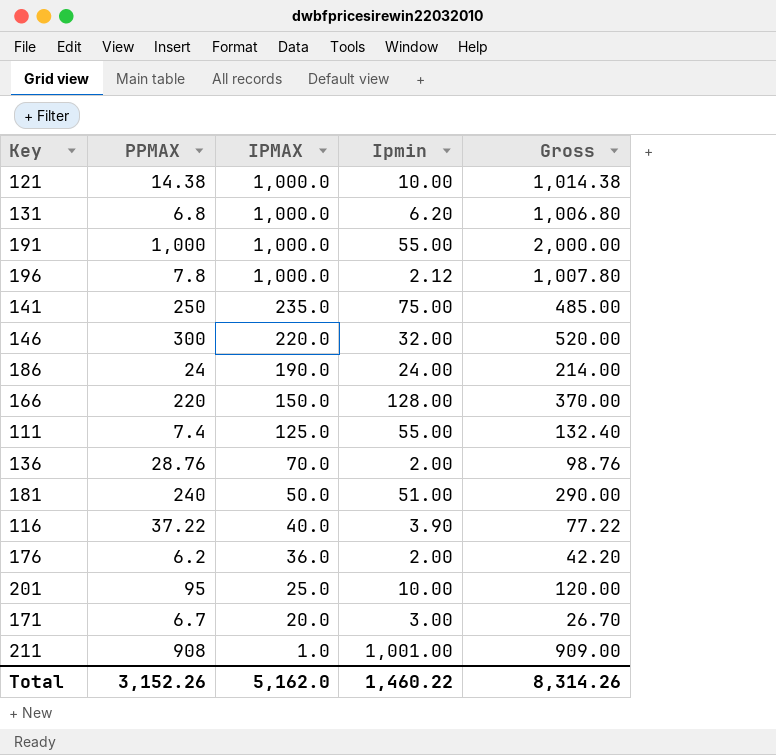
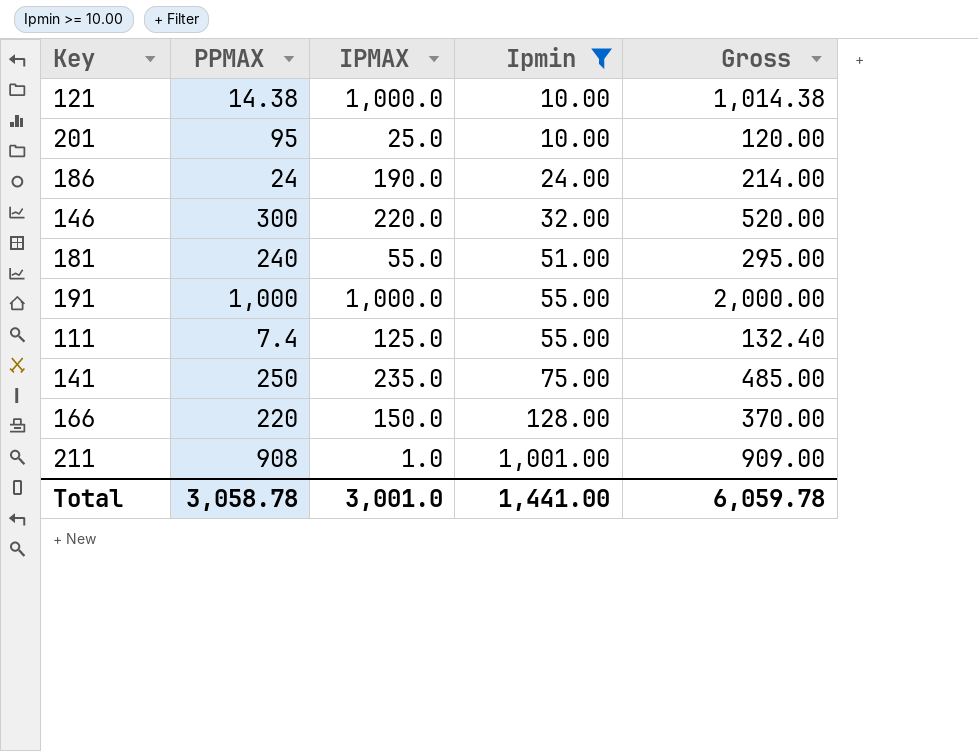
filter: none -> Ipmin >= 10.00
row order: IPMAX descending -> Ipmin ascending
181 | IPMAX: 50.0 -> 55.0
181 | Gross: 290.00 -> 295.00
Total | PPMAX: 3,152.26 -> 3,058.78
Total | IPMAX: 5,162.0 -> 3,001.0
Total | Ipmin: 1,460.22 -> 1,441.00
Total | Gross: 8,314.26 -> 6,059.78

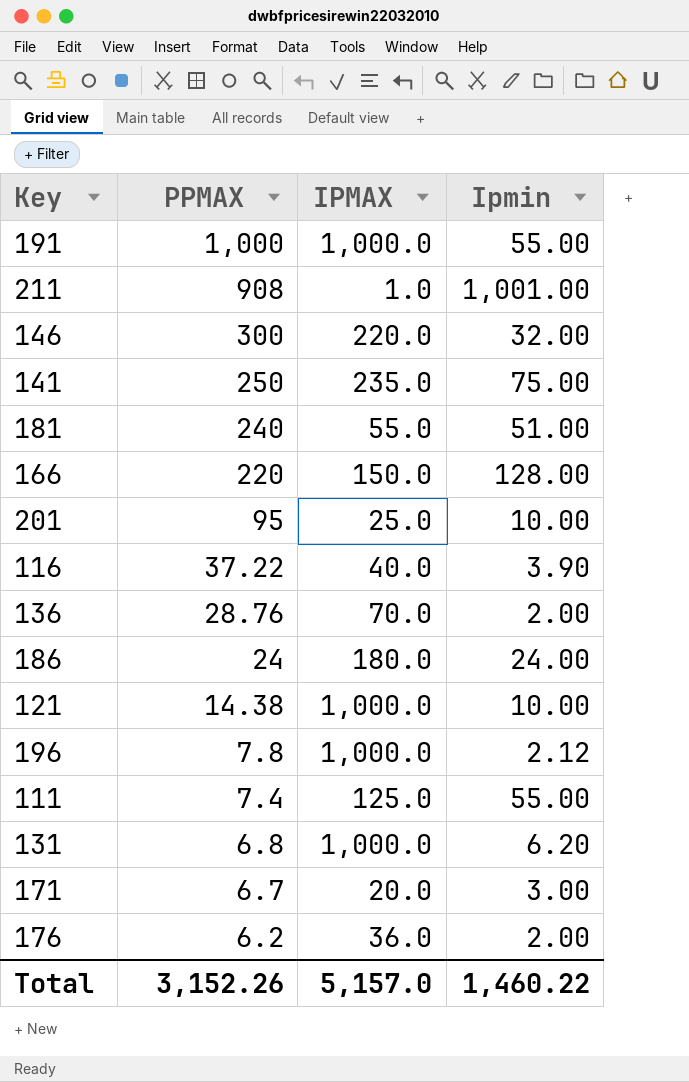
filter: Ipmin >= 10.00 -> none
row order: Ipmin ascending -> PPMAX descending
column Gross | formula: [PPMAX] + [IPMAX] -> none
186 | IPMAX: 190.0 -> 180.0
Total | PPMAX: 3,058.78 -> 3,152.26
Total | IPMAX: 3,001.0 -> 5,157.0
Total | Ipmin: 1,441.00 -> 1,460.22

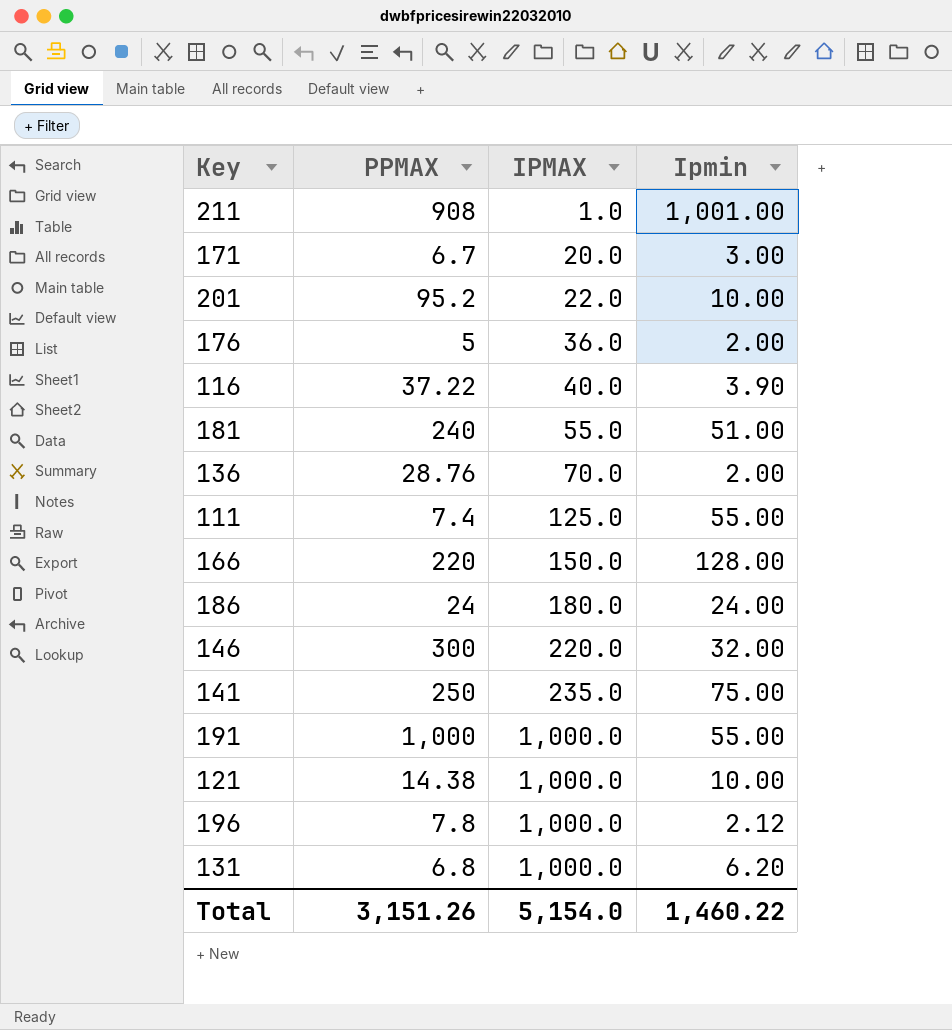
row order: PPMAX descending -> IPMAX ascending
201 | PPMAX: 95 -> 95.2
201 | IPMAX: 25.0 -> 22.0
176 | PPMAX: 6.2 -> 5
Total | PPMAX: 3,152.26 -> 3,151.26
Total | IPMAX: 5,157.0 -> 5,154.0

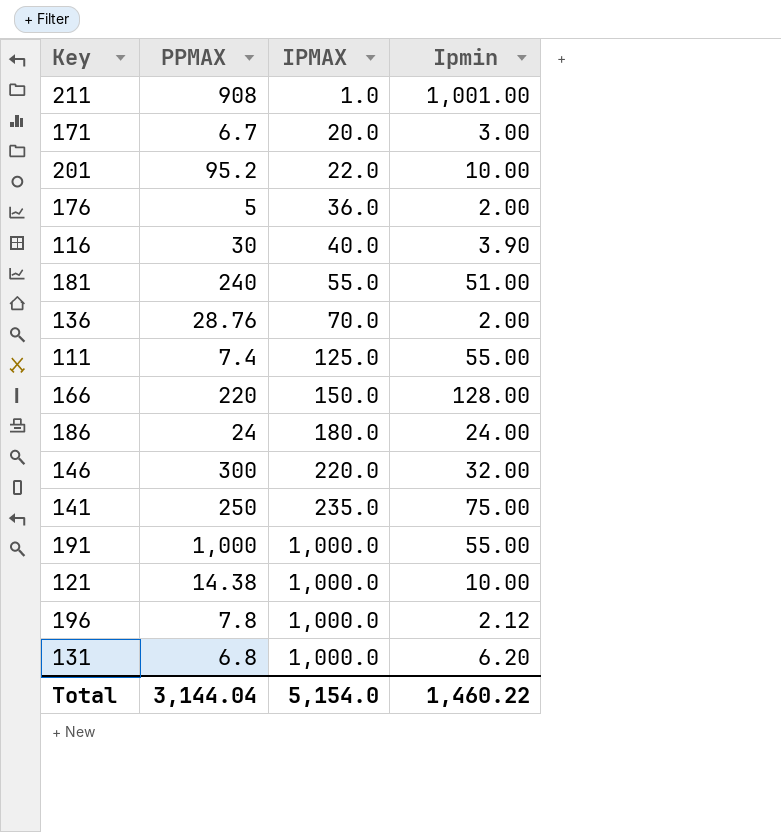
116 | PPMAX: 37.22 -> 30
Total | PPMAX: 3,151.26 -> 3,144.04

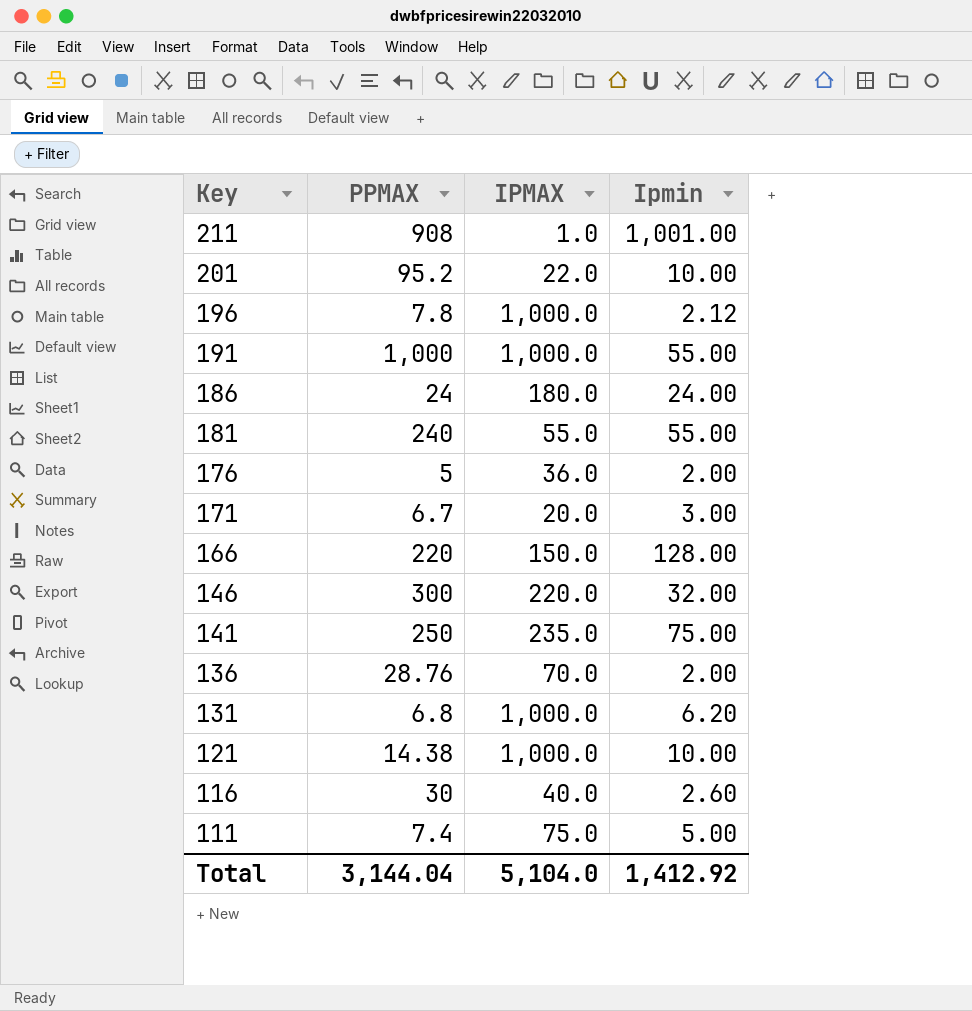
row order: IPMAX ascending -> Key descending
181 | Ipmin: 51.00 -> 55.00
116 | Ipmin: 3.90 -> 2.60
111 | IPMAX: 125.0 -> 75.0
111 | Ipmin: 55.00 -> 5.00
Total | IPMAX: 5,154.0 -> 5,104.0
Total | Ipmin: 1,460.22 -> 1,412.92

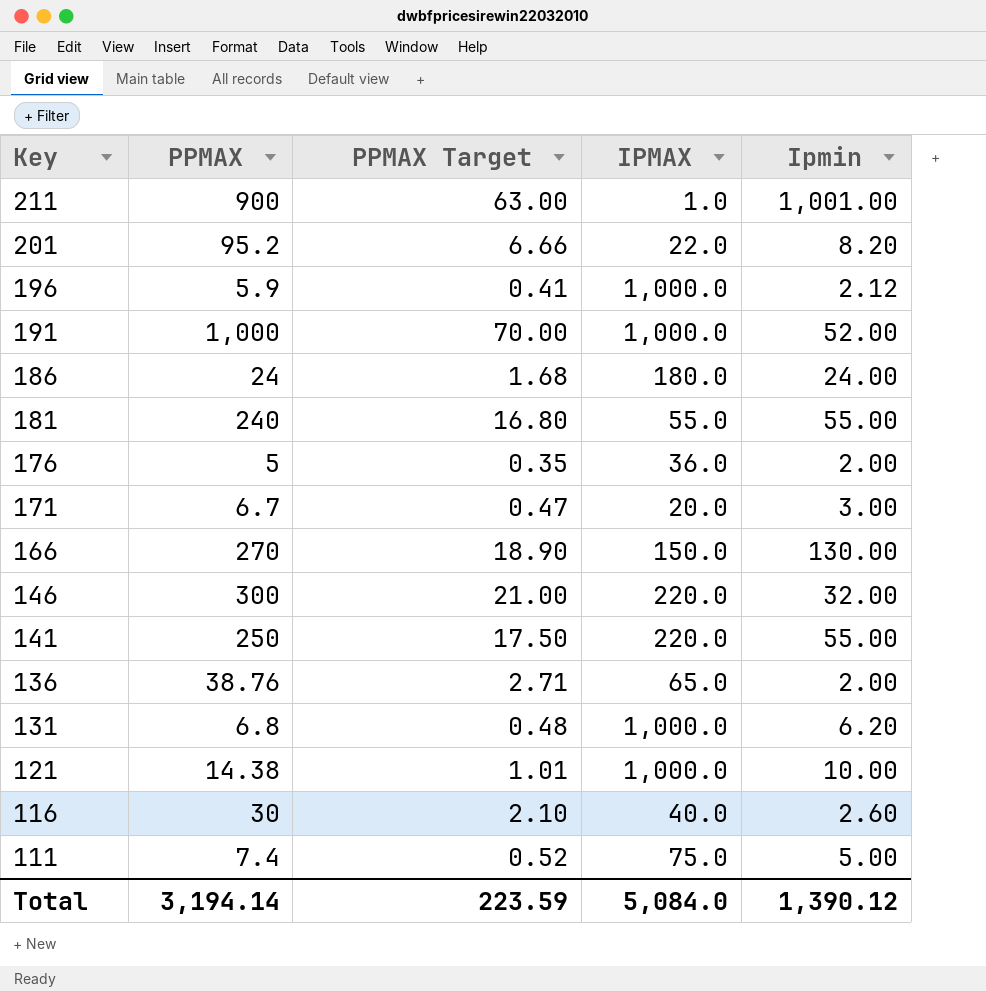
column PPMAX Target | formula: none -> [PPMAX] * 0.07
211 | PPMAX: 908 -> 900
201 | Ipmin: 10.00 -> 8.20
196 | PPMAX: 7.8 -> 5.9
191 | Ipmin: 55.00 -> 52.00
166 | PPMAX: 220 -> 270
166 | Ipmin: 128.00 -> 130.00
141 | IPMAX: 235.0 -> 220.0
141 | Ipmin: 75.00 -> 55.00
136 | PPMAX: 28.76 -> 38.76
136 | IPMAX: 70.0 -> 65.0
Total | PPMAX: 3,144.04 -> 3,194.14
Total | IPMAX: 5,104.0 -> 5,084.0
Total | Ipmin: 1,412.92 -> 1,390.12

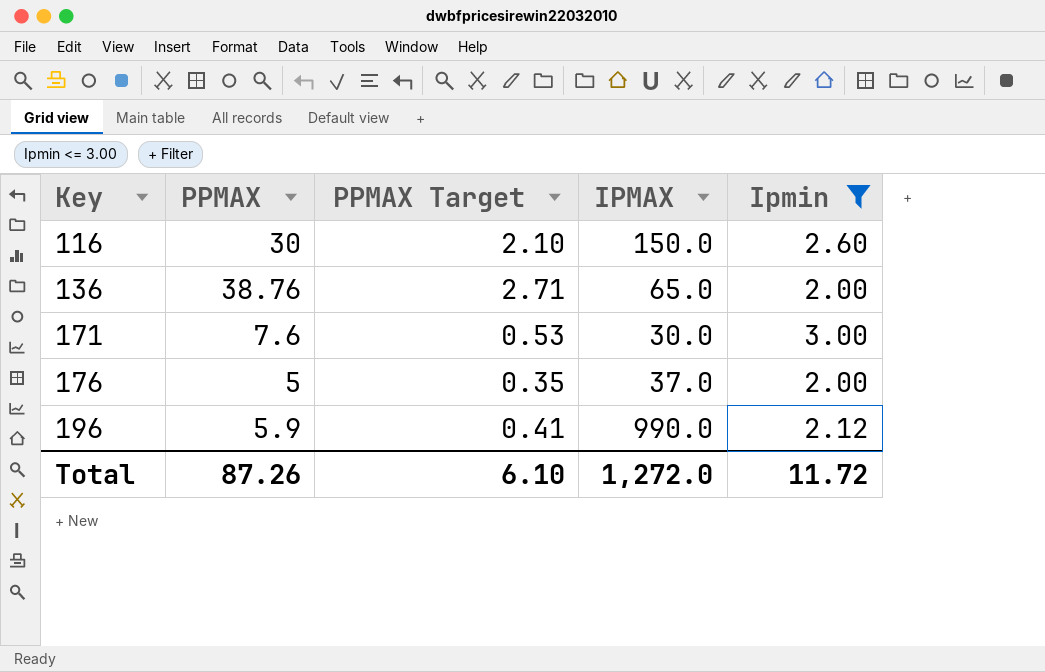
filter: none -> Ipmin <= 3.00
row order: Key descending -> Key ascending
116 | IPMAX: 40.0 -> 150.0
171 | PPMAX: 6.7 -> 7.6
171 | PPMAX Target: 0.47 -> 0.53
171 | IPMAX: 20.0 -> 30.0
176 | IPMAX: 36.0 -> 37.0
196 | IPMAX: 1,000.0 -> 990.0
Total | PPMAX: 3,194.14 -> 87.26
Total | PPMAX Target: 223.59 -> 6.10
Total | IPMAX: 5,084.0 -> 1,272.0
Total | Ipmin: 1,390.12 -> 11.72

